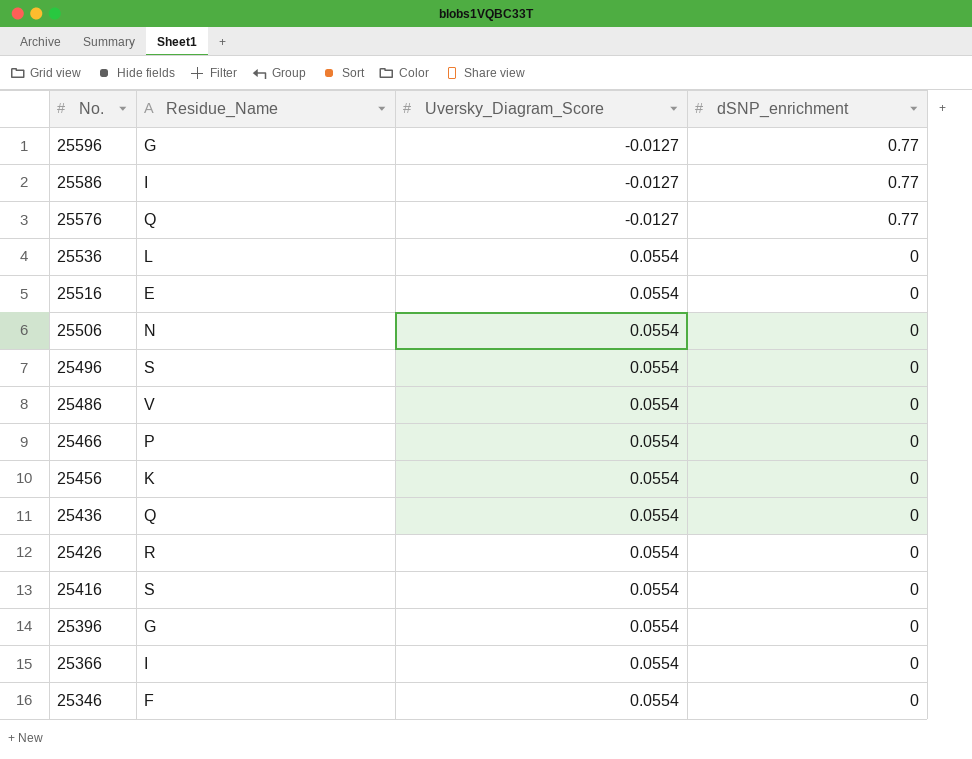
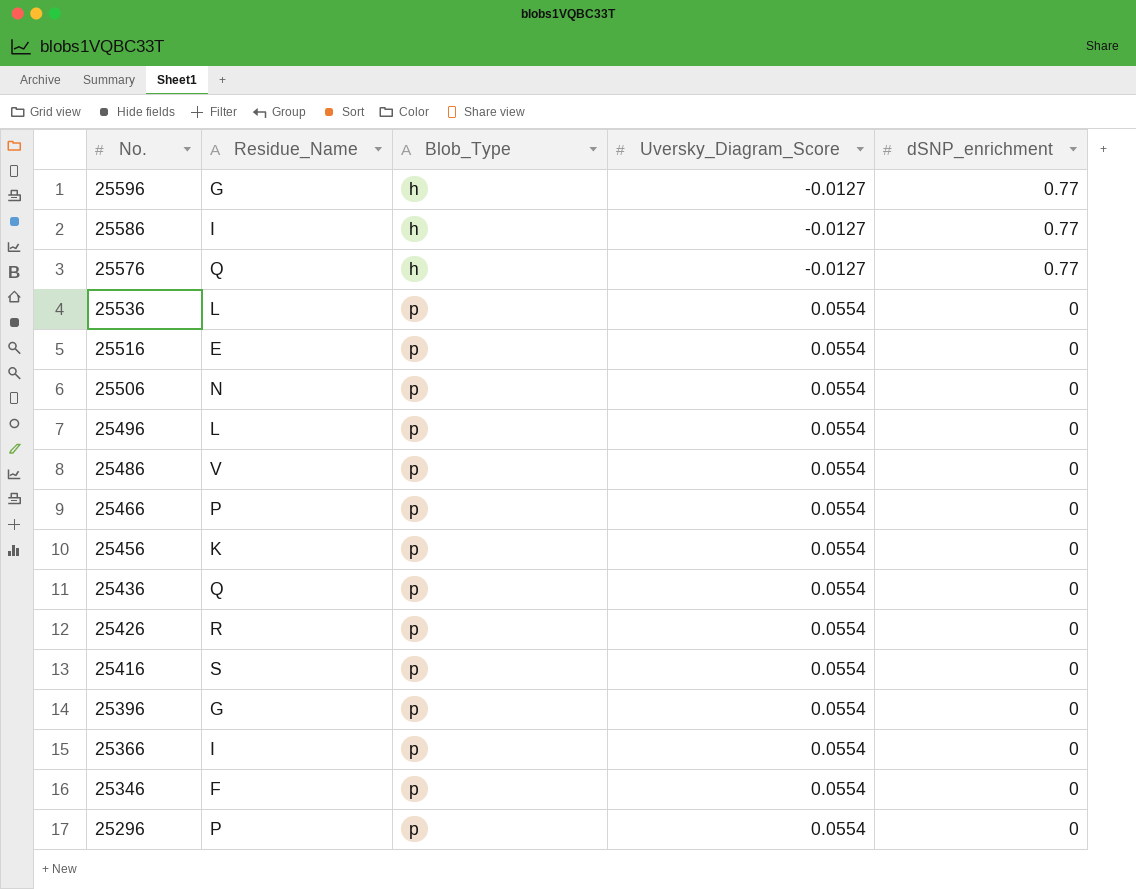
column Blob_Type | position: none -> 3
25496 | Residue_Name: S -> L
row 25296: none -> P | p | 0.0554 | 0

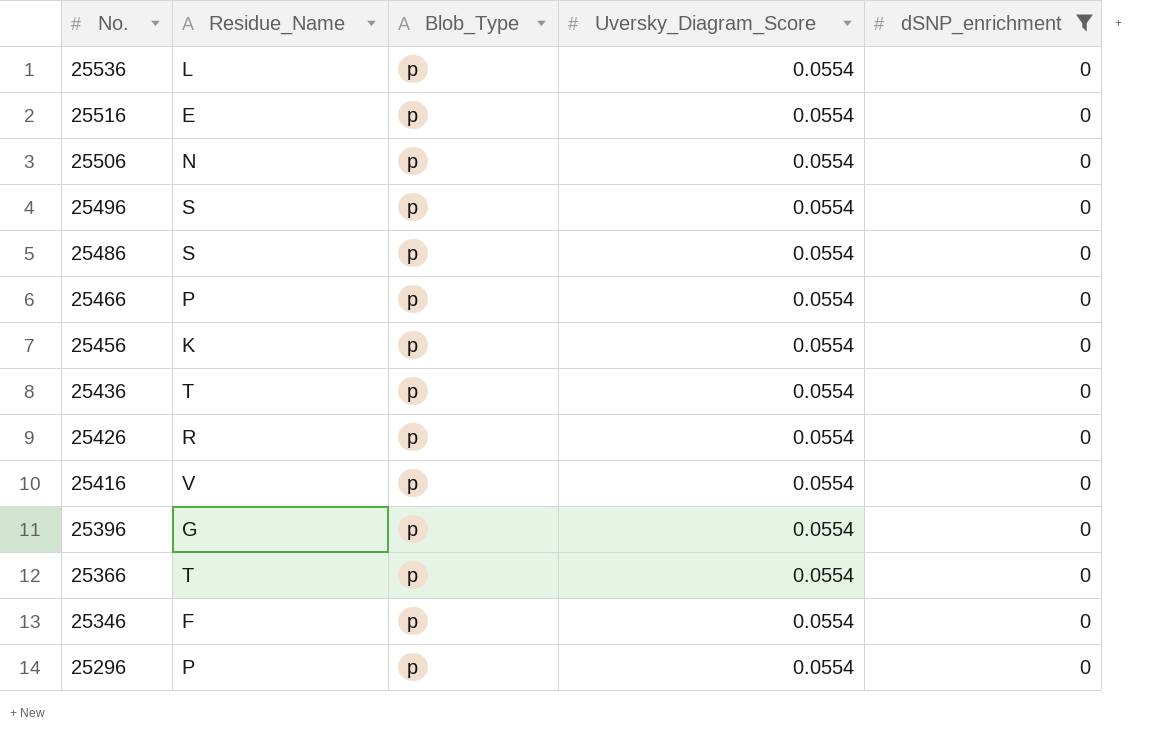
filter: none -> dSNP_enrichment = 0
25496 | Residue_Name: L -> S
25486 | Residue_Name: V -> S
25436 | Residue_Name: Q -> T
25416 | Residue_Name: S -> V
25366 | Residue_Name: I -> T

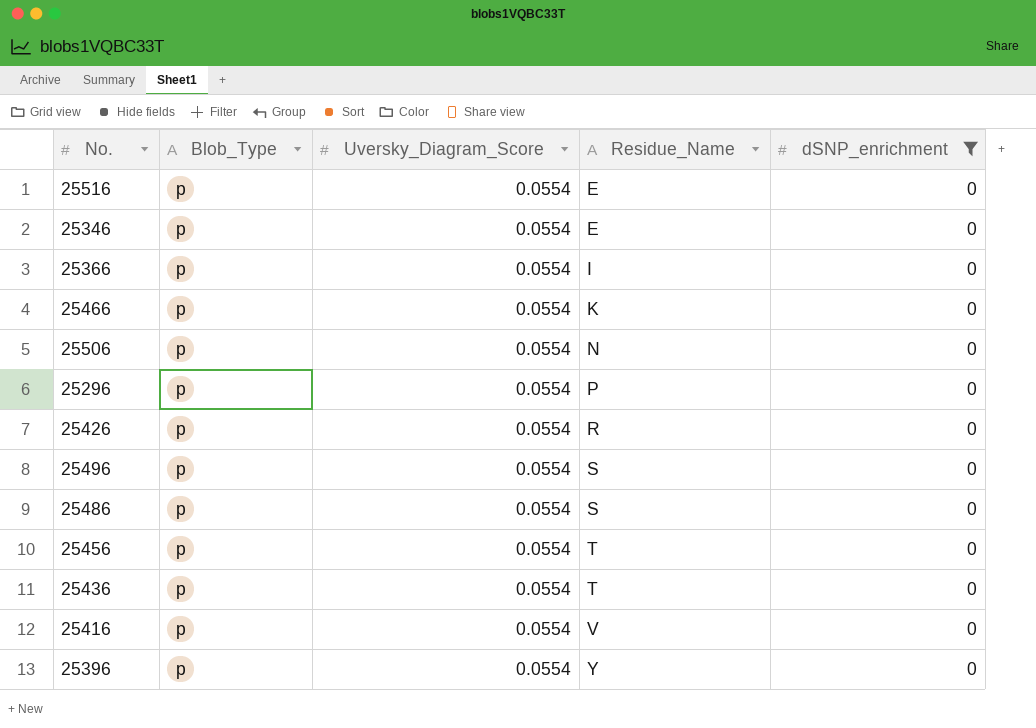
row order: No. descending -> Residue_Name ascending
column Residue_Name | position: 2 -> 4
row 25536: L | p | 0.0554 | 0 -> none
25346 | Residue_Name: F -> E
25366 | Residue_Name: T -> I
25466 | Residue_Name: P -> K
25456 | Residue_Name: K -> T
25396 | Residue_Name: G -> Y

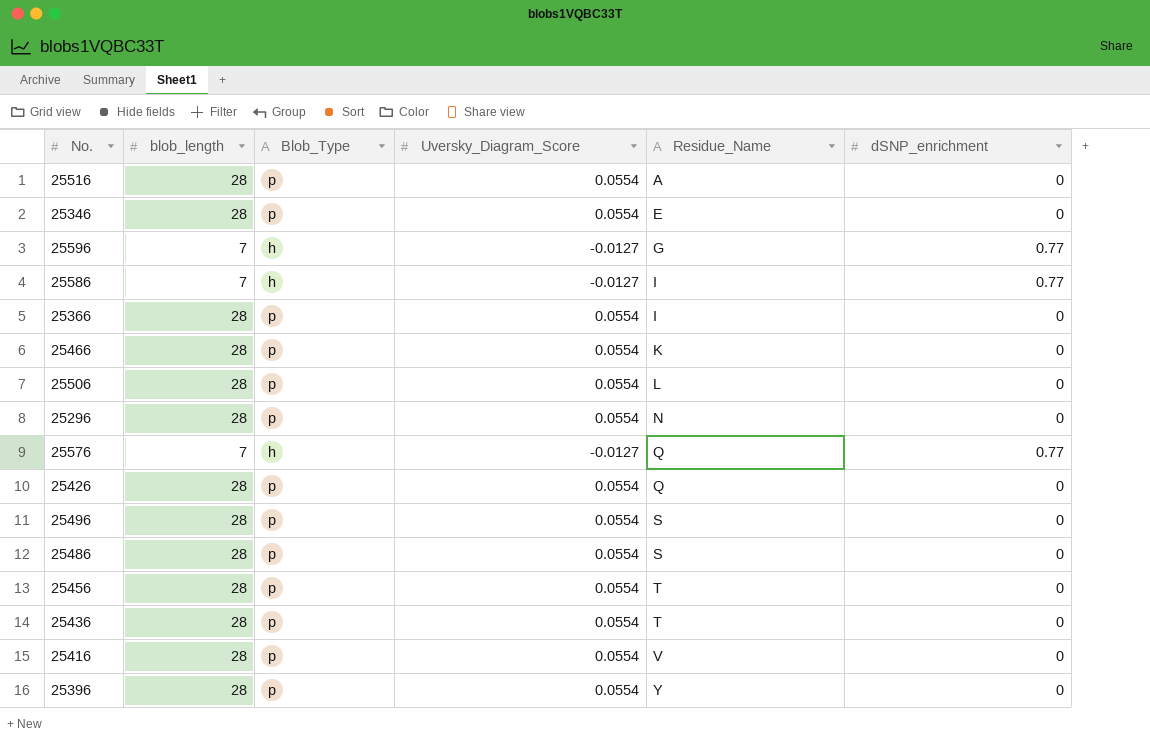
filter: dSNP_enrichment = 0 -> none
column blob_length | position: none -> 2
25516 | Residue_Name: E -> A
25506 | Residue_Name: N -> L
25296 | Residue_Name: P -> N
25426 | Residue_Name: R -> Q

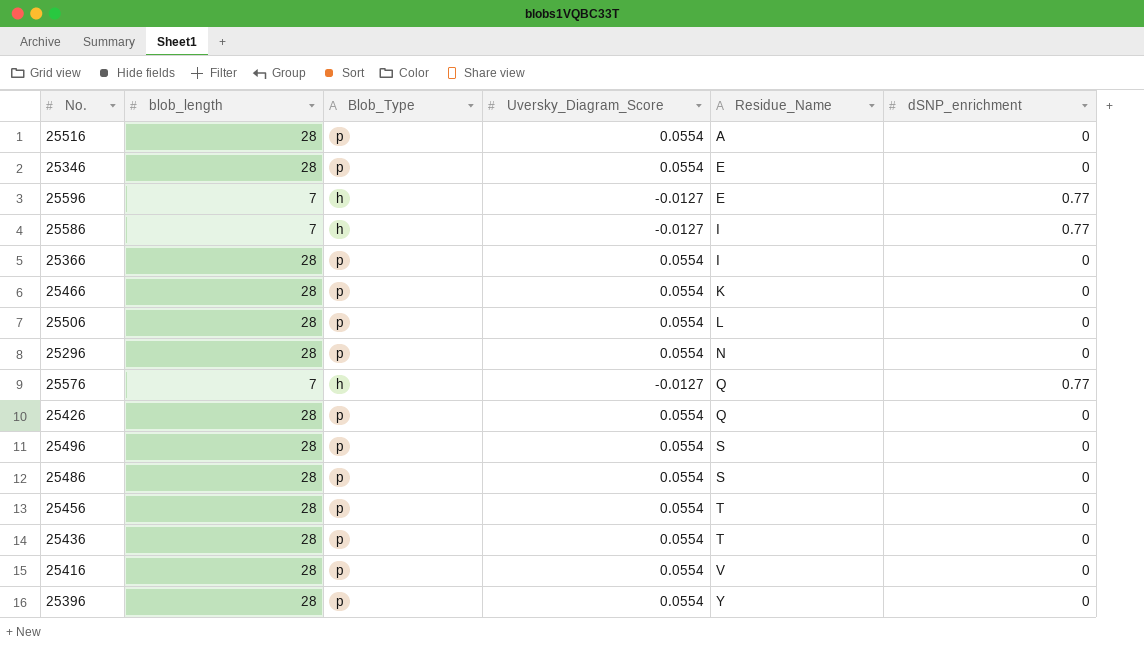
25596 | Residue_Name: G -> E

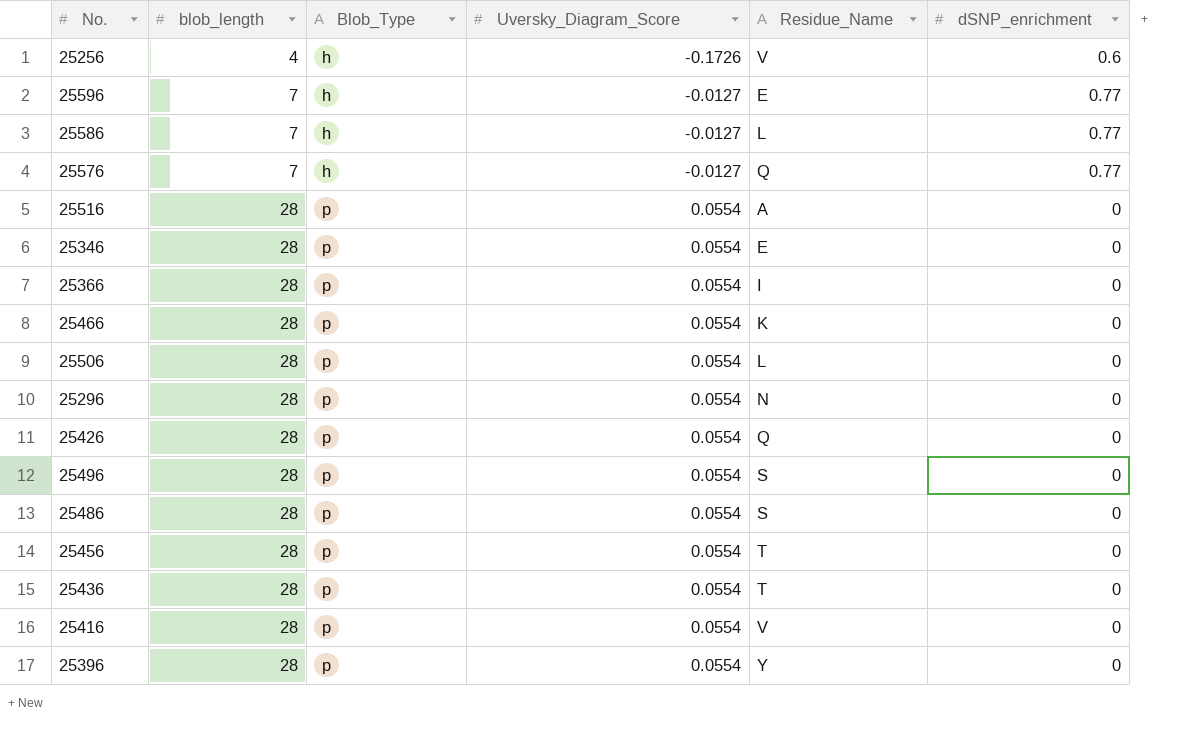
row order: Residue_Name ascending -> blob_length ascending
row 25256: none -> 4 | h | -0.1726 | V | 0.6
25586 | Residue_Name: I -> L

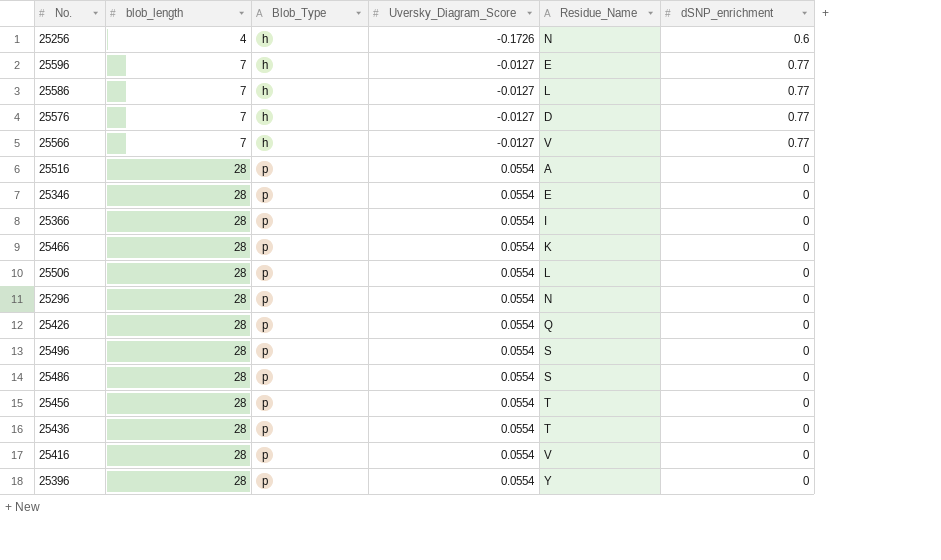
25256 | Residue_Name: V -> N
25576 | Residue_Name: Q -> D
row 25566: none -> 7 | h | -0.0127 | V | 0.77

